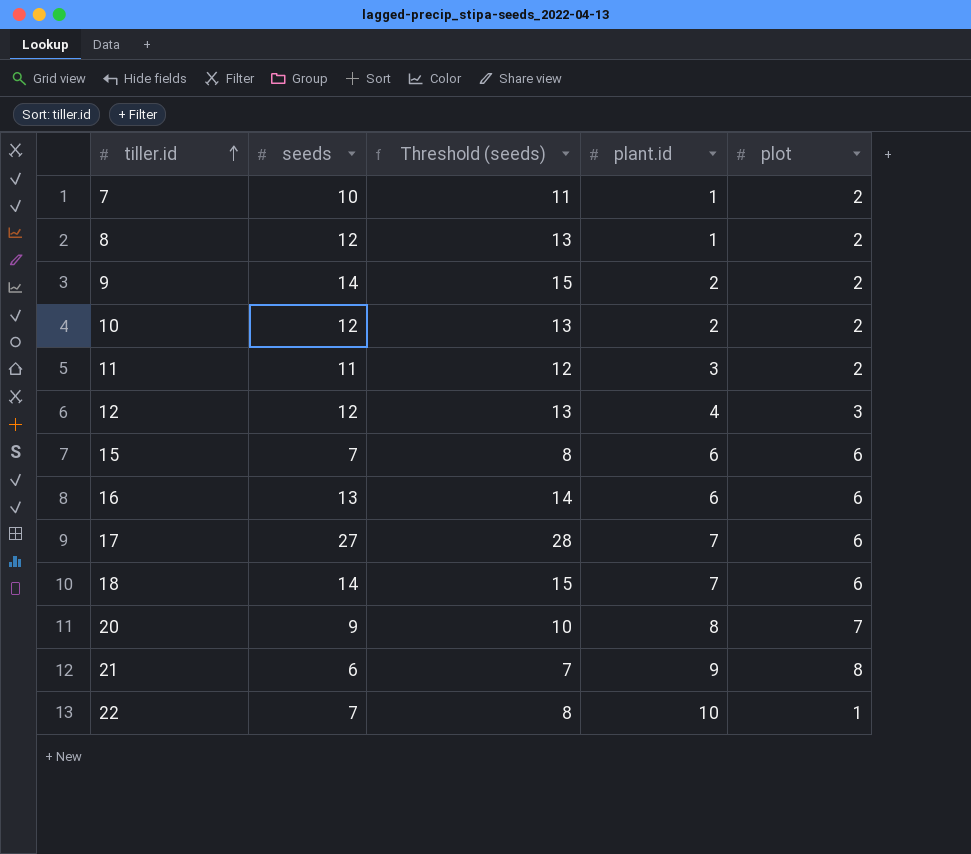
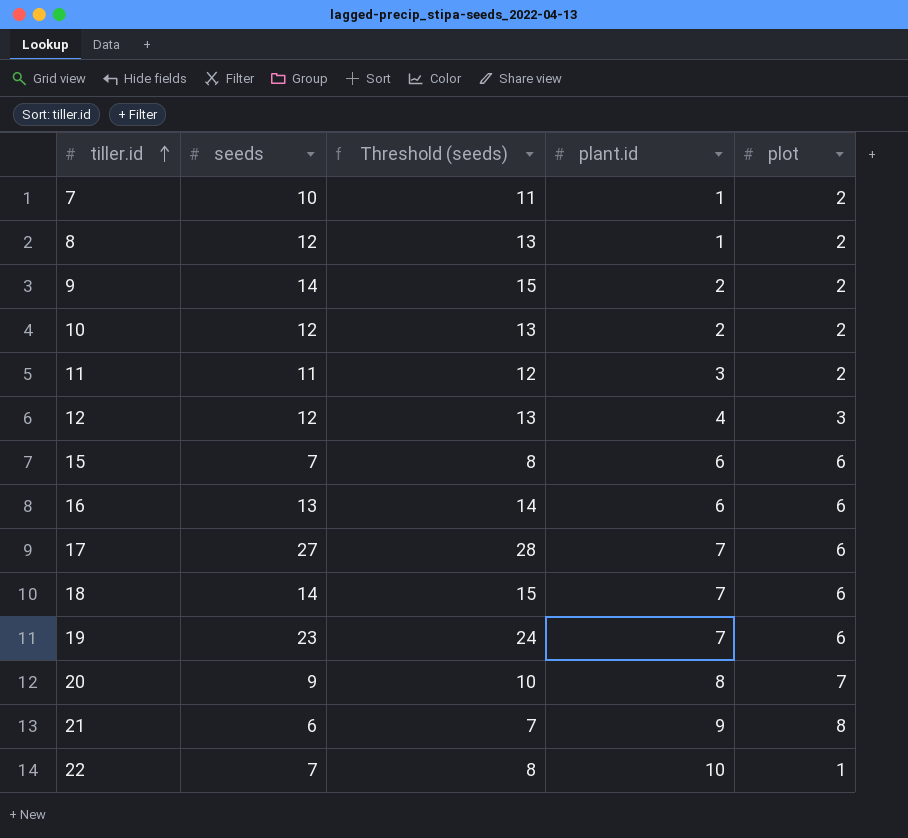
row 19: none -> 23 | 24 | 7 | 6

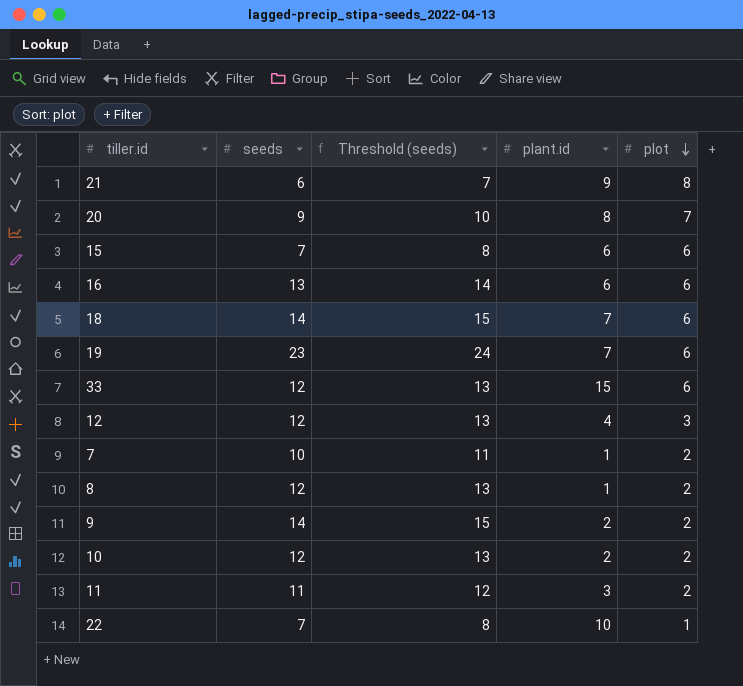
row order: tiller.id ascending -> plot descending
row 17: 27 | 28 | 7 | 6 -> none
row 33: none -> 12 | 13 | 15 | 6

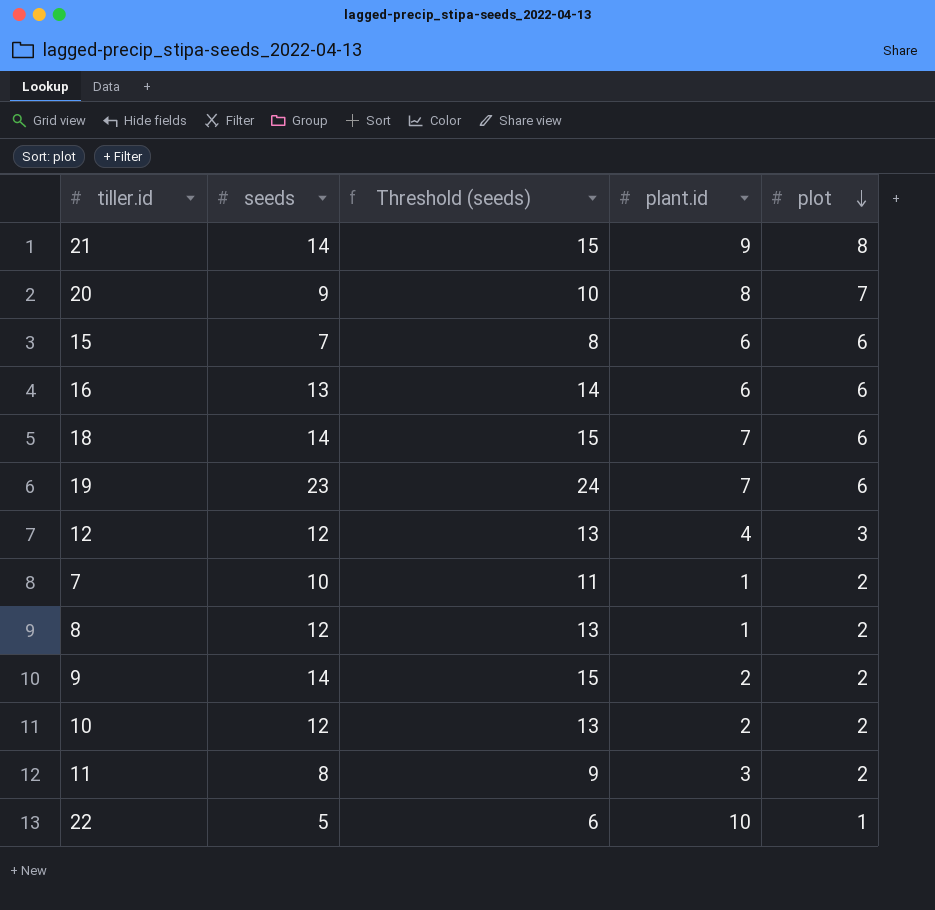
row 33: 12 | 13 | 15 | 6 -> none
21 | seeds: 6 -> 14
21 | Threshold (seeds): 7 -> 15
11 | seeds: 11 -> 8
11 | Threshold (seeds): 12 -> 9
22 | seeds: 7 -> 5
22 | Threshold (seeds): 8 -> 6

